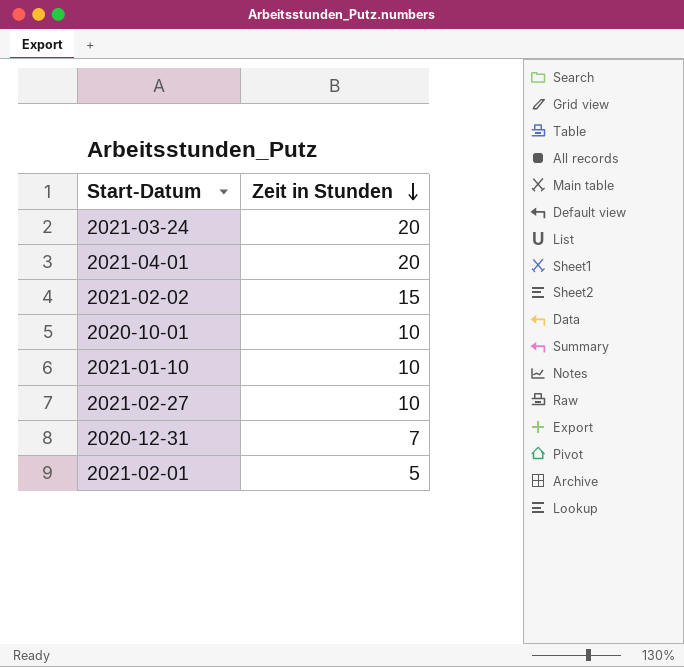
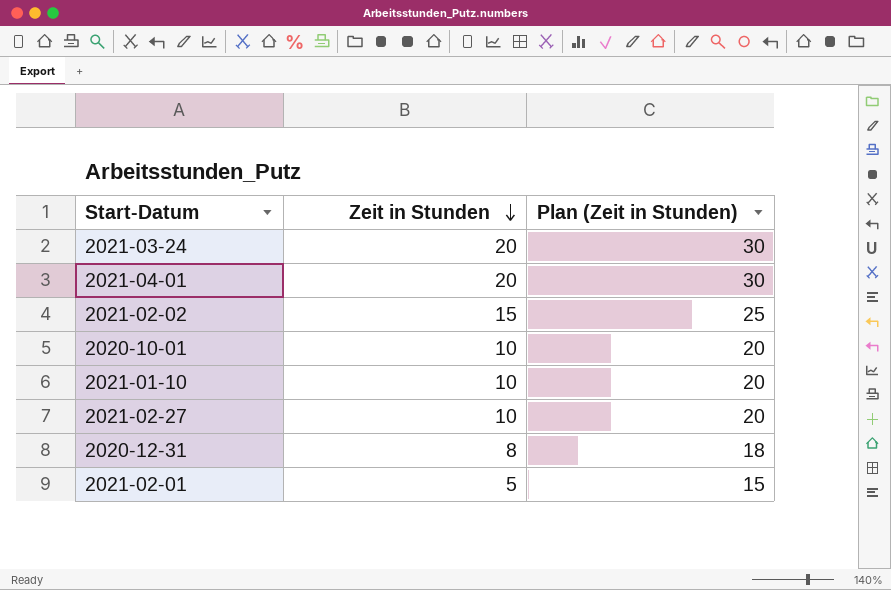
column Plan (Zeit in Stunden) | formula: none -> [Zeit in Stunden] + 10
2020-12-31 | Zeit in Stunden: 7 -> 8

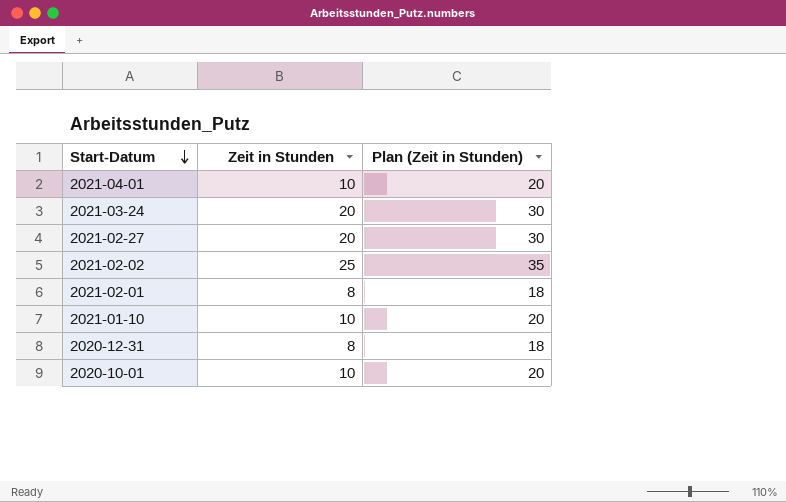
row order: Zeit in Stunden descending -> Start-Datum descending
2021-04-01 | Zeit in Stunden: 20 -> 10
2021-04-01 | Plan (Zeit in Stunden): 30 -> 20
2021-02-27 | Zeit in Stunden: 10 -> 20
2021-02-27 | Plan (Zeit in Stunden): 20 -> 30
2021-02-02 | Zeit in Stunden: 15 -> 25
2021-02-02 | Plan (Zeit in Stunden): 25 -> 35
2021-02-01 | Zeit in Stunden: 5 -> 8
2021-02-01 | Plan (Zeit in Stunden): 15 -> 18

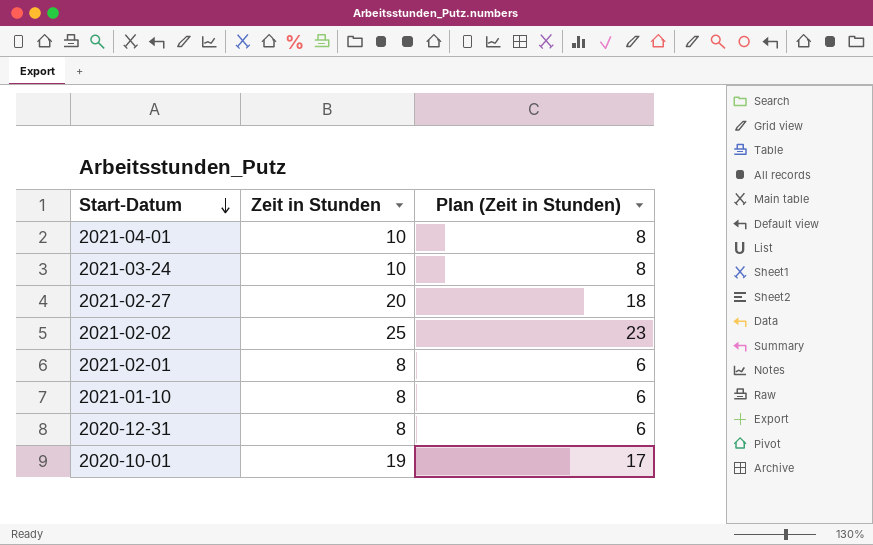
column Plan (Zeit in Stunden) | formula: [Zeit in Stunden] + 10 -> [Zeit in Stunden] - 2
2021-03-24 | Zeit in Stunden: 20 -> 10
2021-01-10 | Zeit in Stunden: 10 -> 8
2020-10-01 | Zeit in Stunden: 10 -> 19

